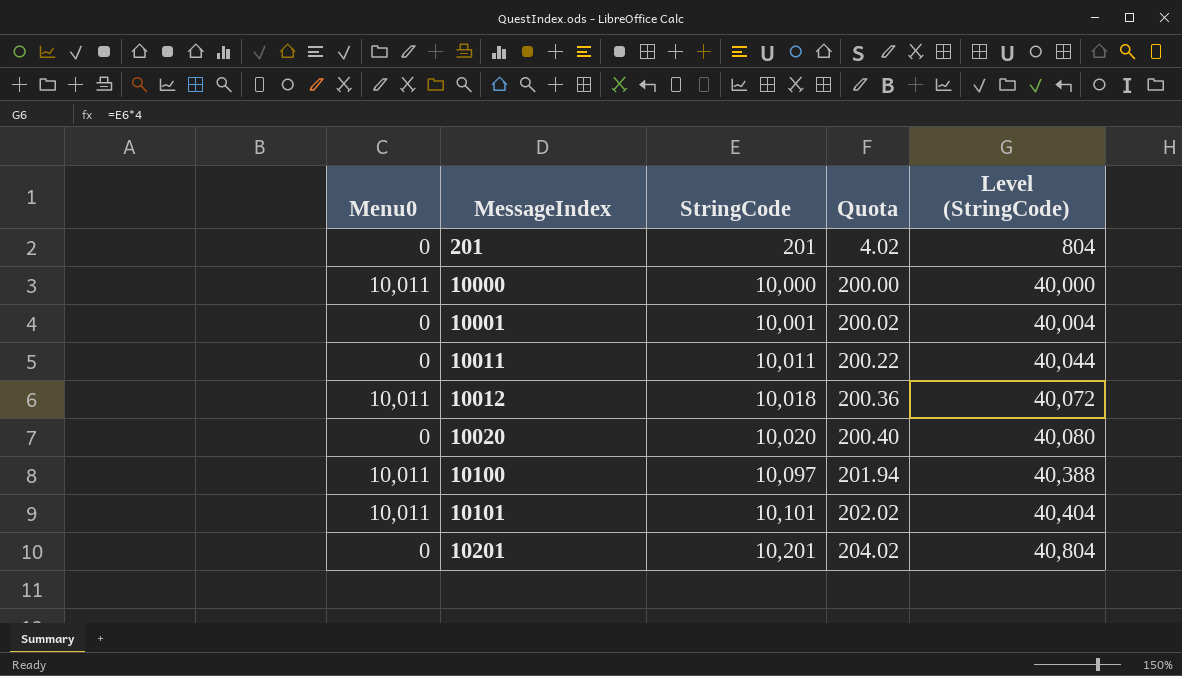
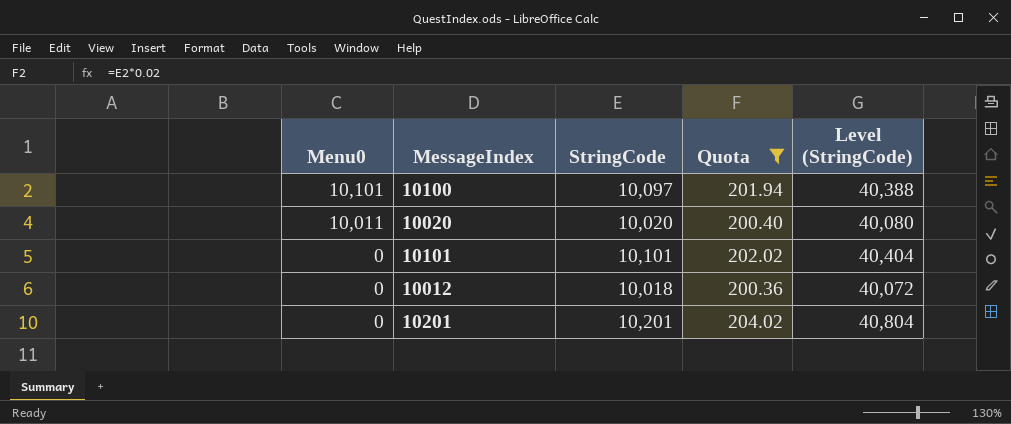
filter: none -> Quota >= 200.36
row order: MessageIndex ascending -> Menu0 descending
10100 | Menu0: 10,011 -> 10,101
10020 | Menu0: 0 -> 10,011
10101 | Menu0: 10,011 -> 0
10012 | Menu0: 10,011 -> 0

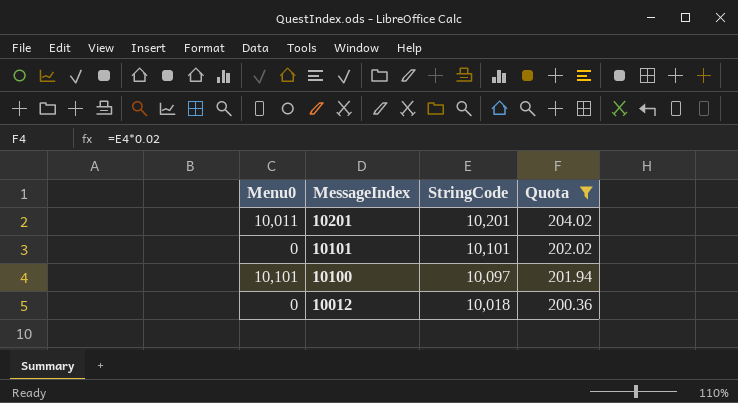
row order: Menu0 descending -> MessageIndex descending
column Level (StringCode) | formula: [StringCode] * 4 -> none
row 10020: 10,011 | 10,020 | 200.40 | 40,080 -> none
10201 | Menu0: 0 -> 10,011

